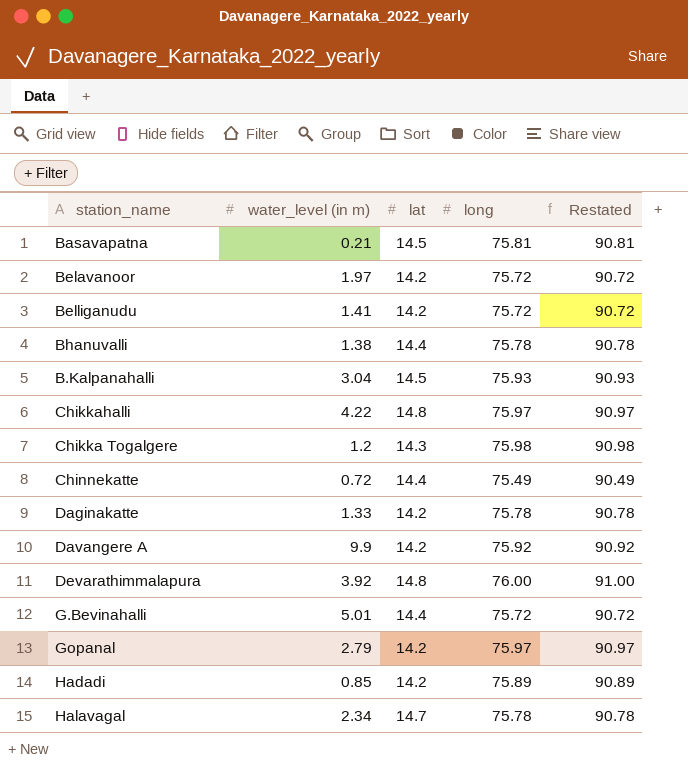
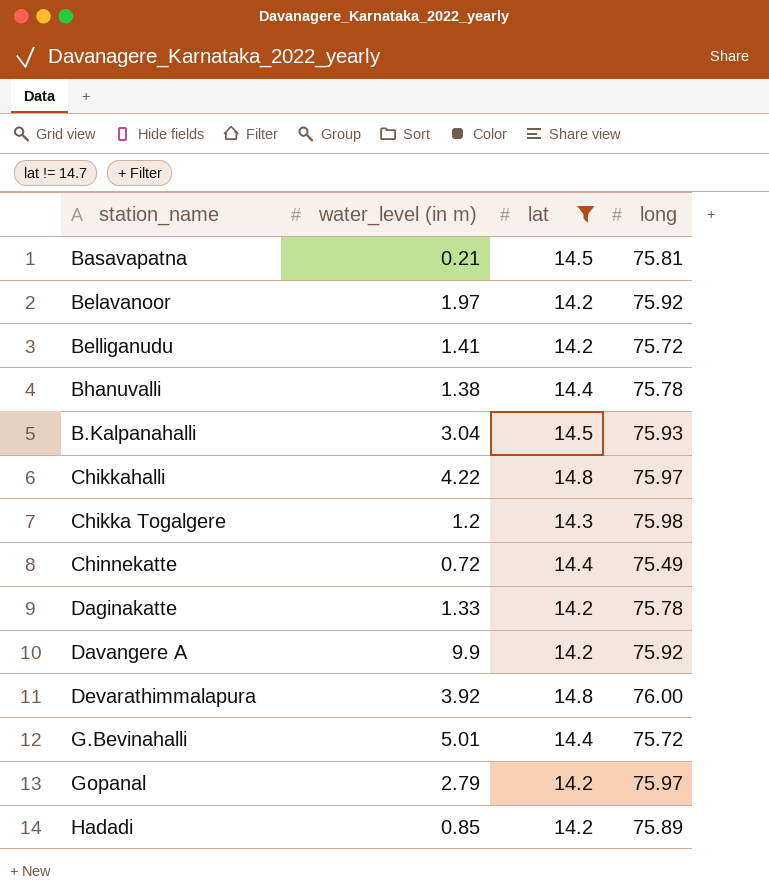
filter: none -> lat != 14.7
column Restated | formula: [long] + 15 -> none
Belavanoor | long: 75.72 -> 75.92

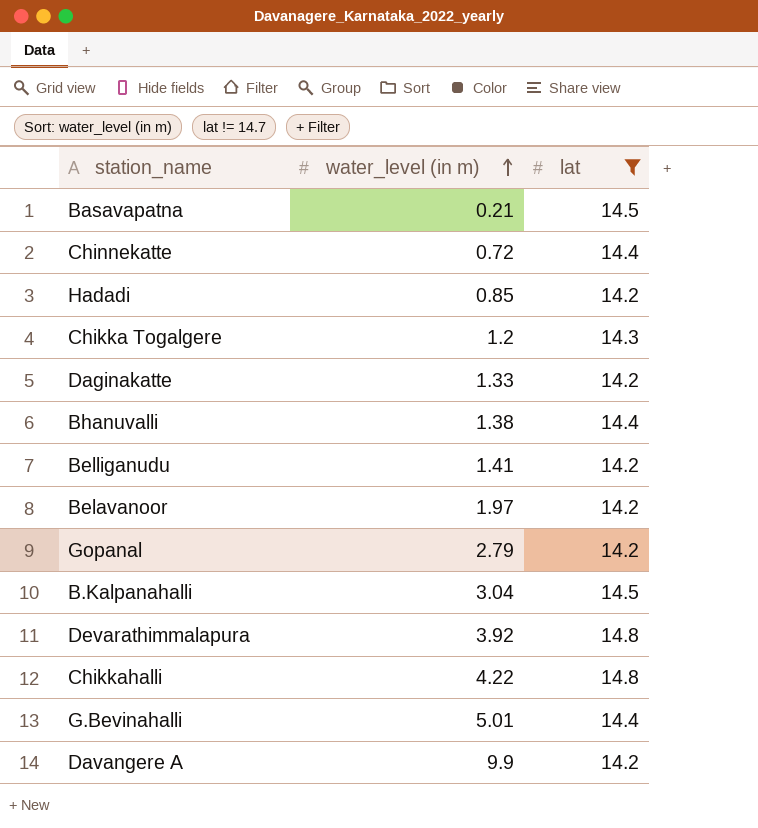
row order: none -> water_level (in m) ascending
column long | position: 4 -> none

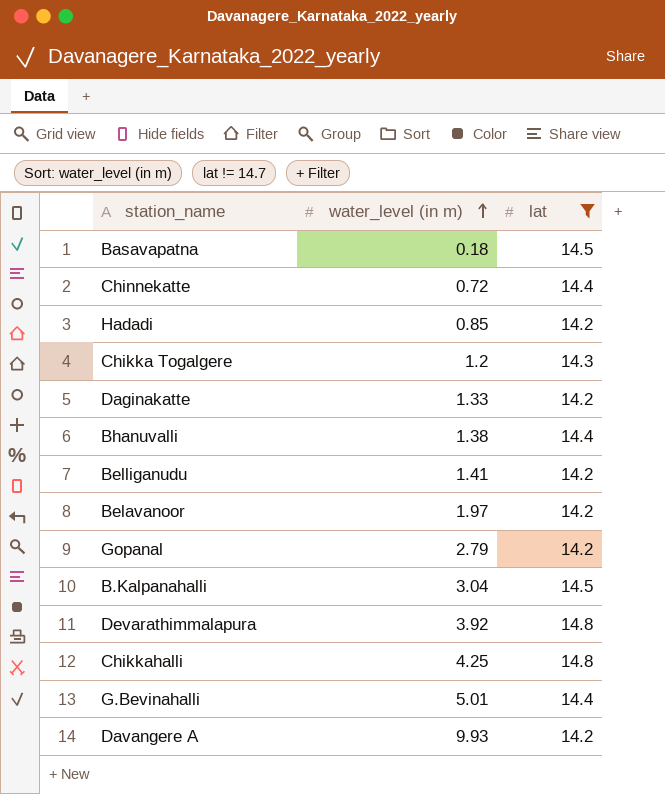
Basavapatna | water_level (in m): 0.21 -> 0.18
Chikkahalli | water_level (in m): 4.22 -> 4.25
Davangere A | water_level (in m): 9.9 -> 9.93

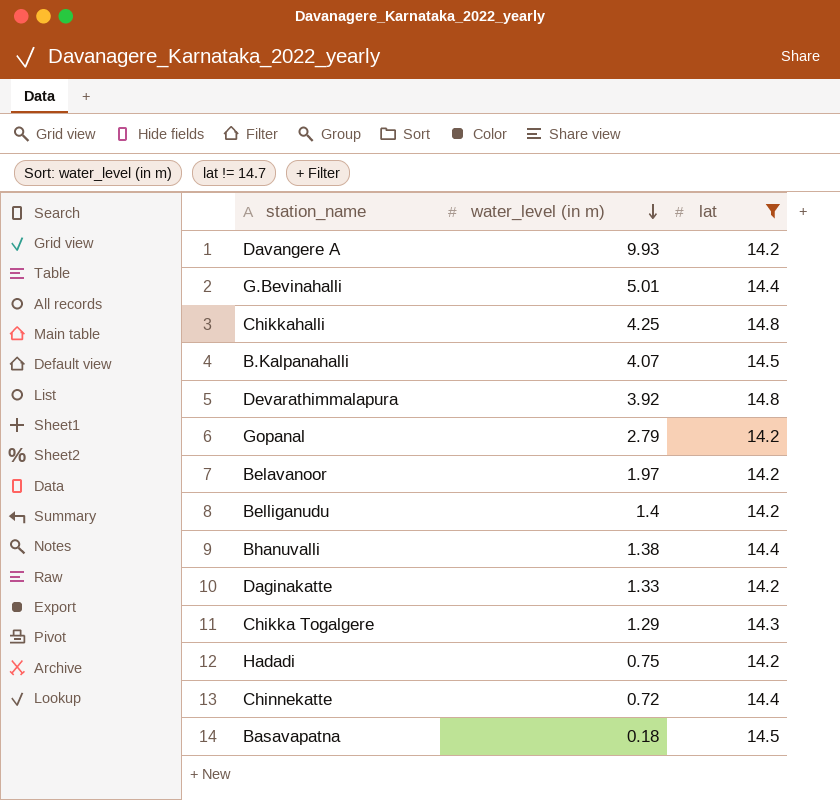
row order: water_level (in m) ascending -> water_level (in m) descending
B.Kalpanahalli | water_level (in m): 3.04 -> 4.07
Belliganudu | water_level (in m): 1.41 -> 1.4
Chikka Togalgere | water_level (in m): 1.2 -> 1.29
Hadadi | water_level (in m): 0.85 -> 0.75

